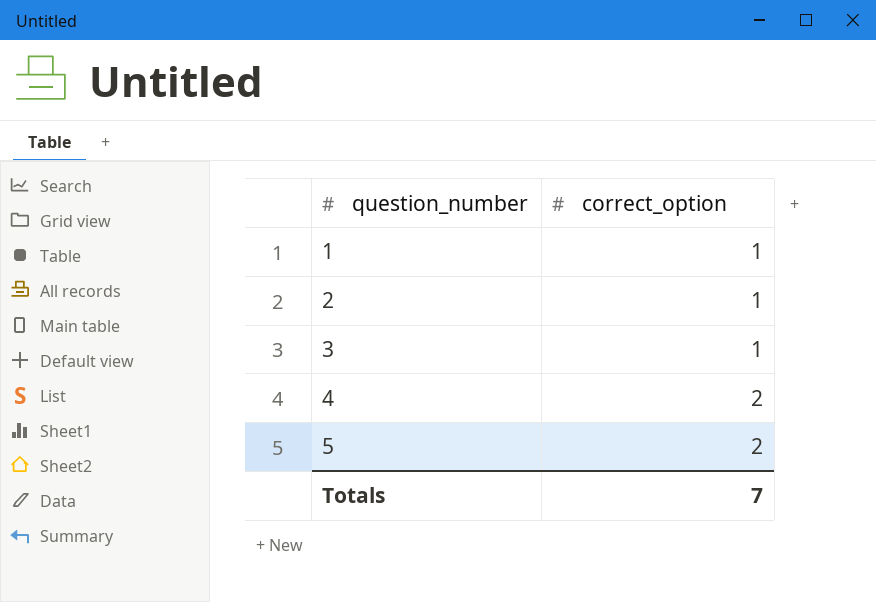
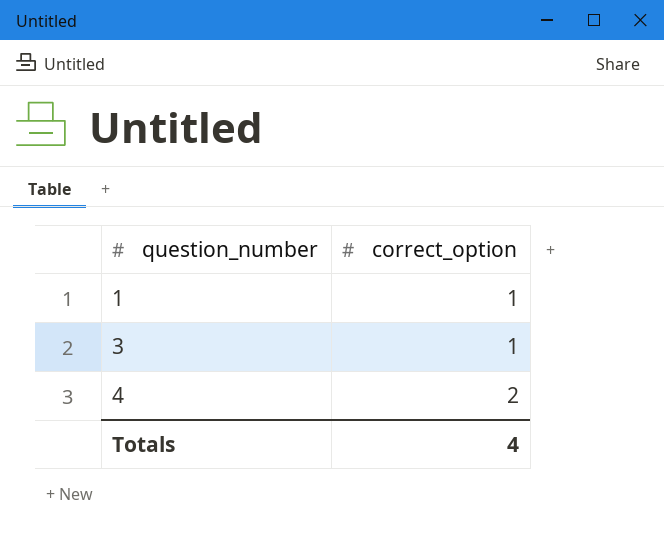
row 2: 1 -> none
row 5: 2 -> none
Totals | correct_option: 7 -> 4

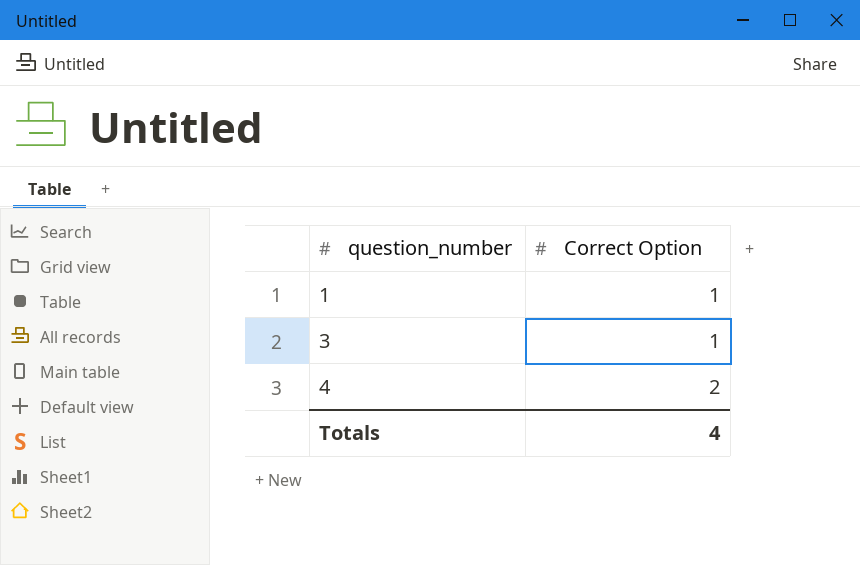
column name: correct_option -> Correct Option

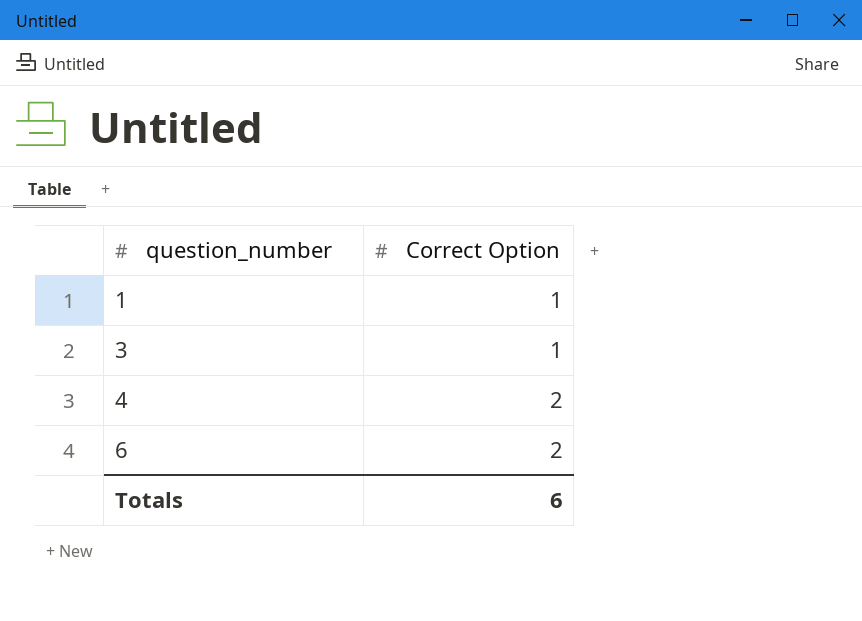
row 6: none -> 2
Totals | Correct Option: 4 -> 6

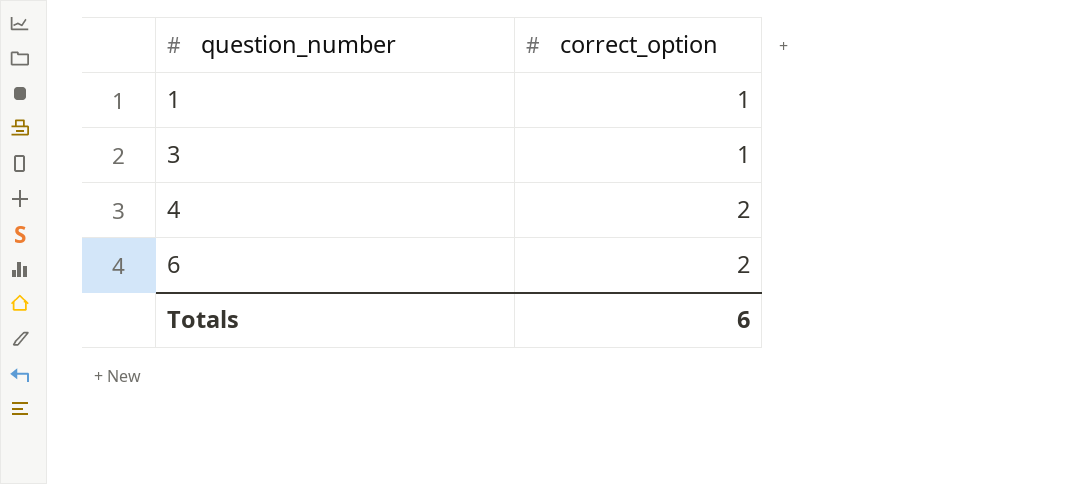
column name: Correct Option -> correct_option

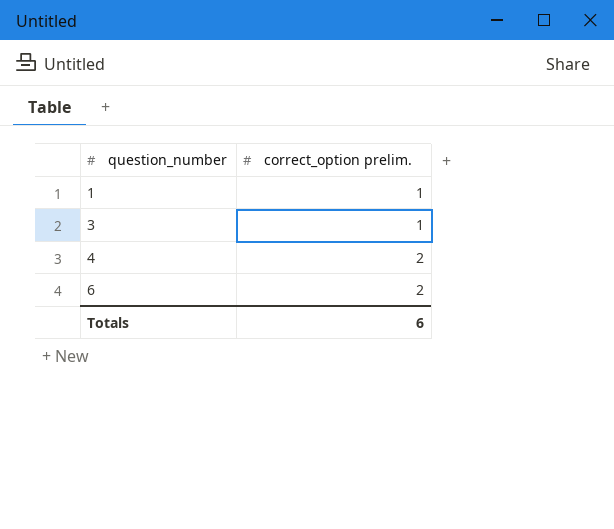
column name: correct_option -> correct_option prelim.

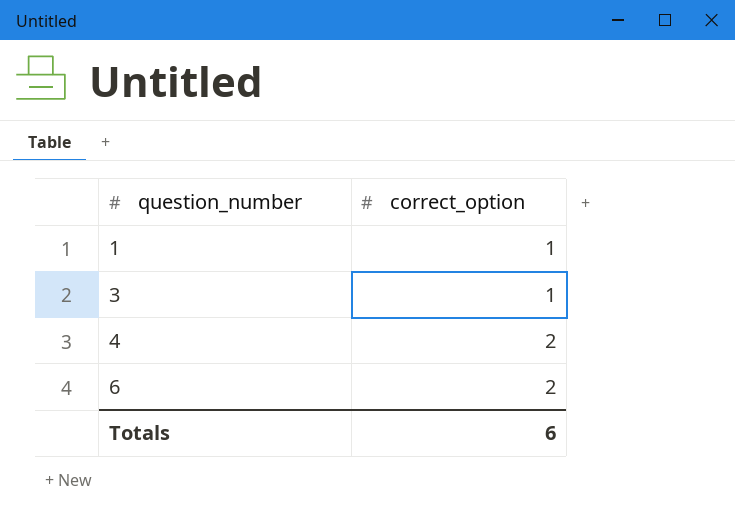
column name: correct_option prelim. -> correct_option

